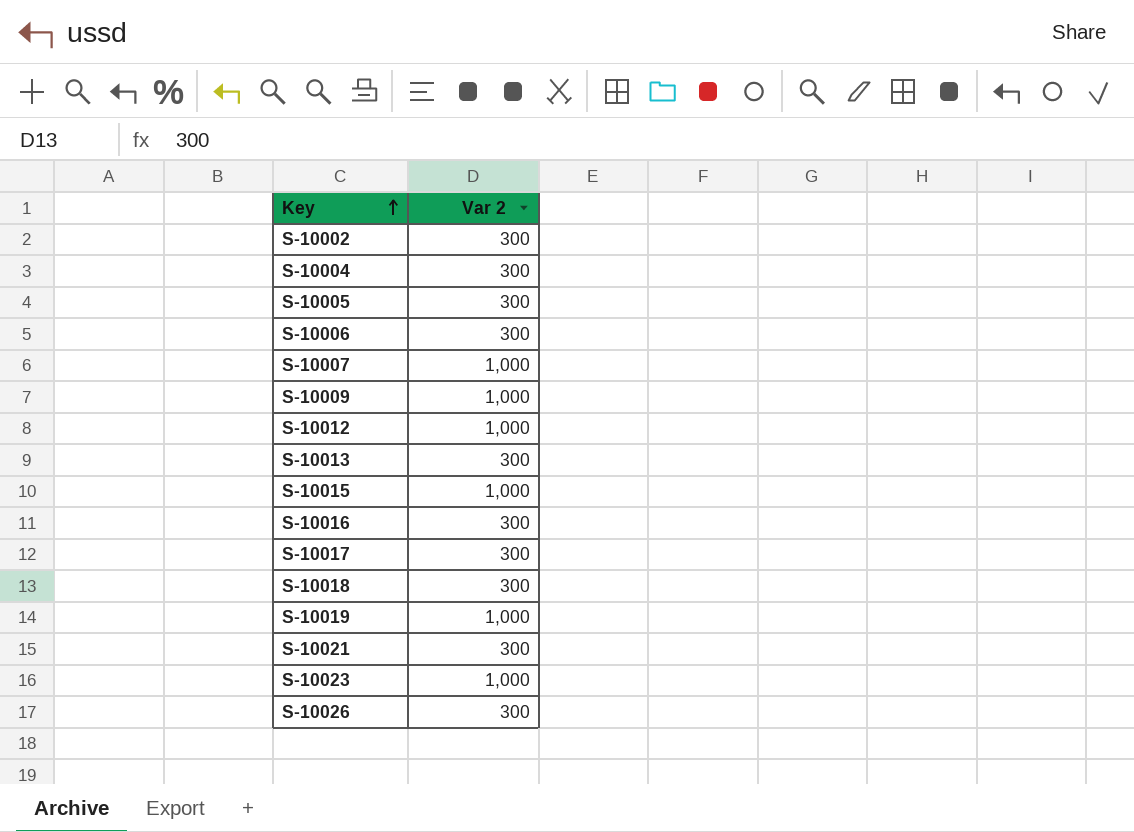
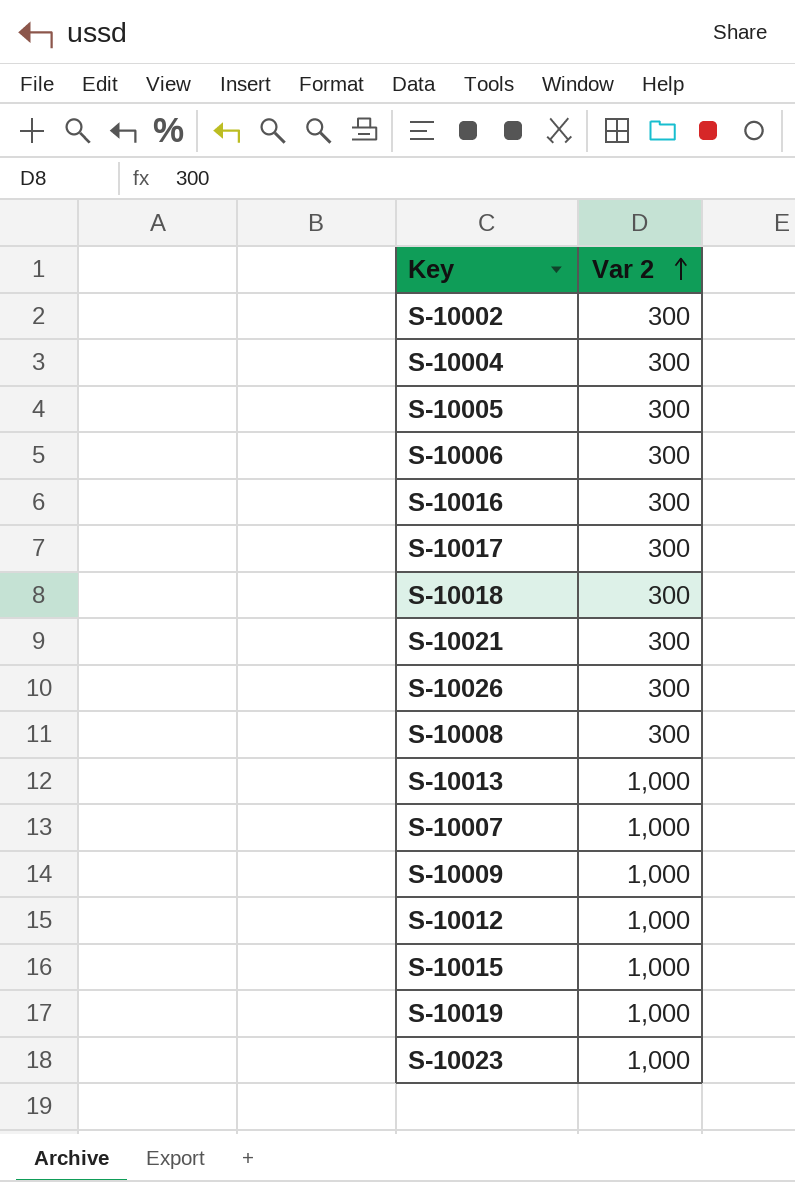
row order: Key ascending -> Var 2 ascending
row S-10008: none -> 300
S-10013 | Var 2: 300 -> 1,000

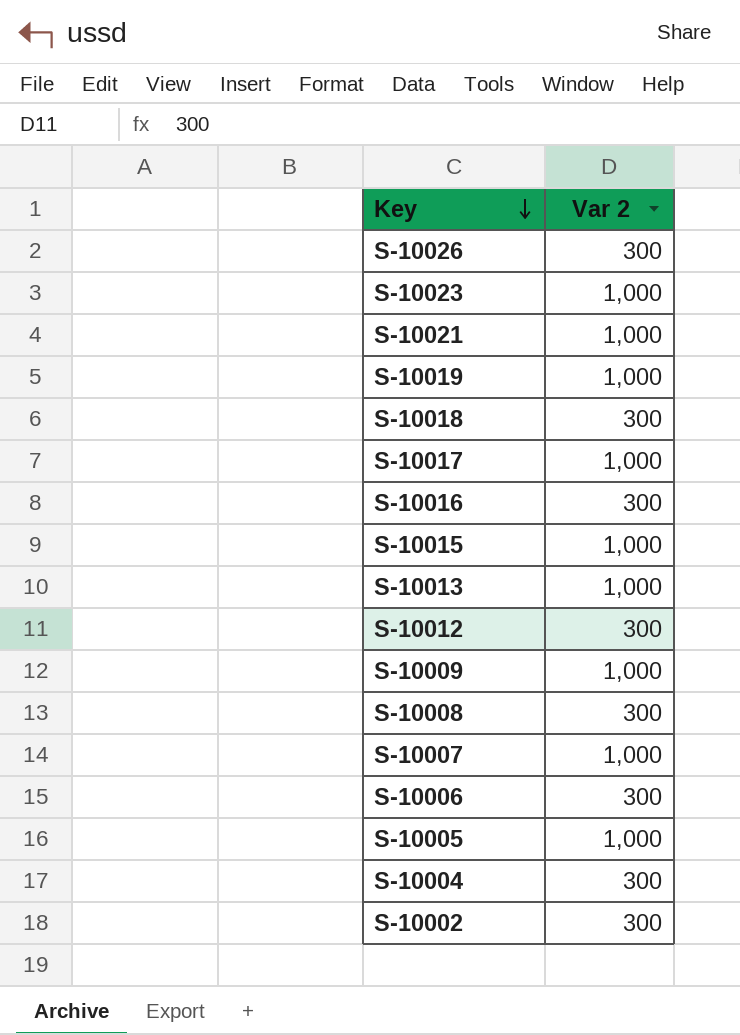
row order: Var 2 ascending -> Key descending
S-10021 | Var 2: 300 -> 1,000
S-10017 | Var 2: 300 -> 1,000
S-10012 | Var 2: 1,000 -> 300
S-10005 | Var 2: 300 -> 1,000

